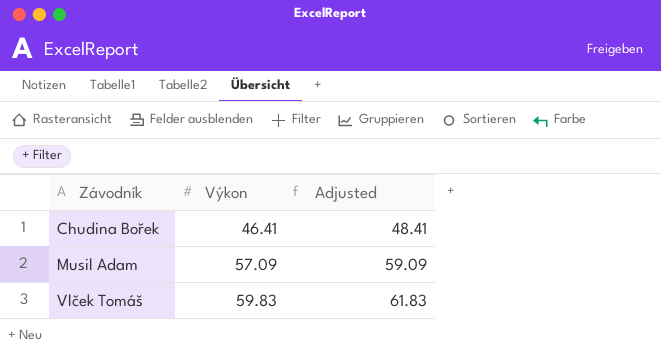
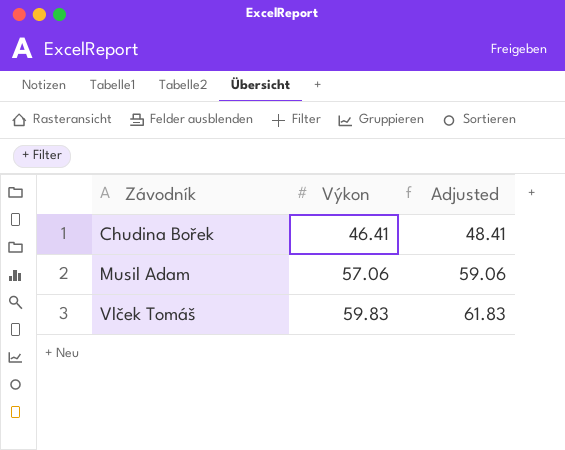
Musil Adam | Výkon: 57.09 -> 57.06
Musil Adam | Adjusted: 59.09 -> 59.06

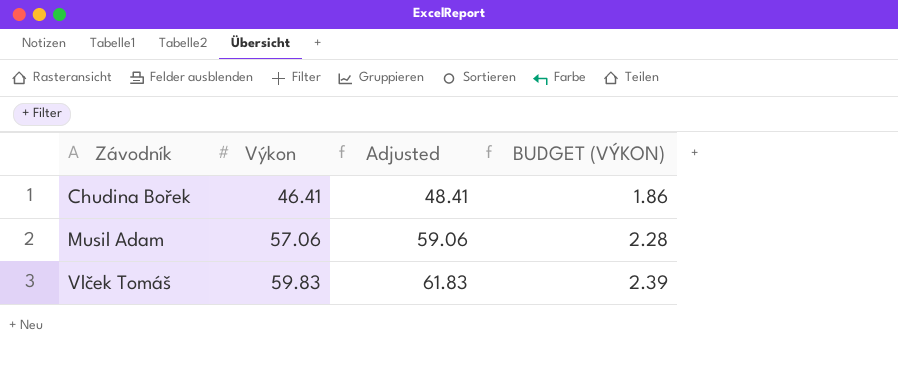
column BUDGET (VÝKON) | formula: none -> [Výkon] * 0.04

